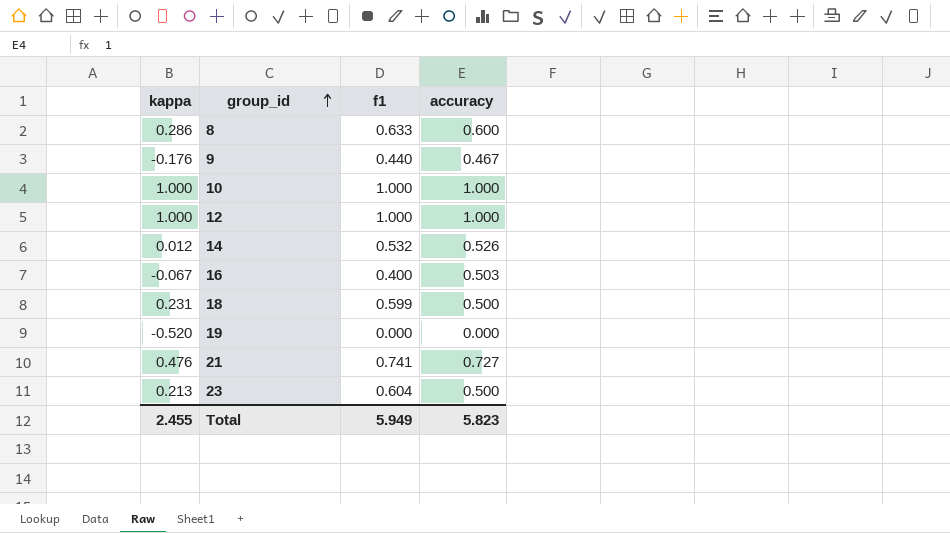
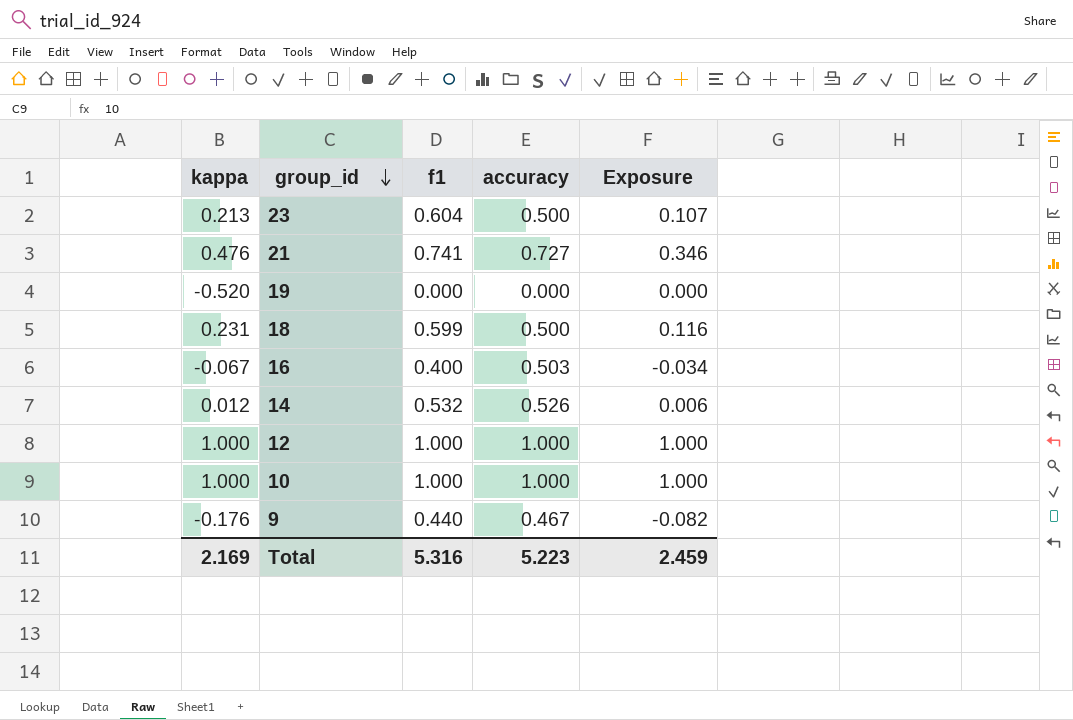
row order: group_id ascending -> group_id descending
column Exposure | formula: none -> [kappa] * [accuracy]
row 8: 0.286 | 0.633 | 0.600 -> none
Total | kappa: 2.455 -> 2.169
Total | f1: 5.949 -> 5.316
Total | accuracy: 5.823 -> 5.223

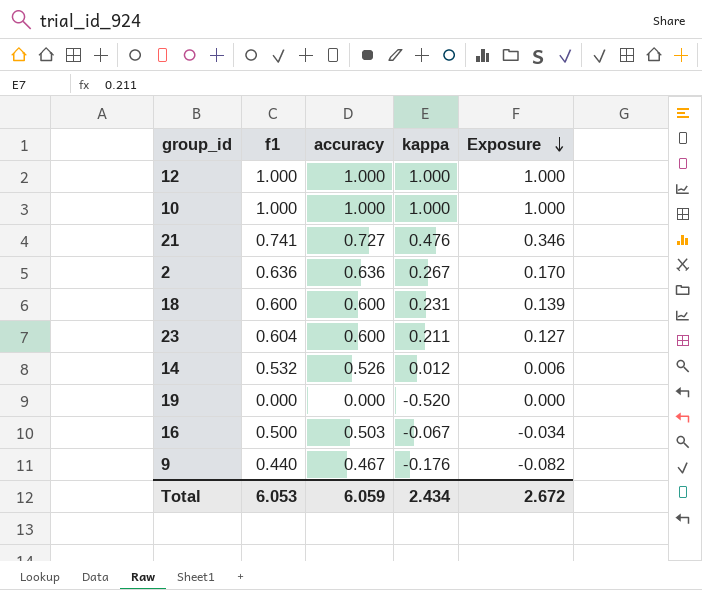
row order: group_id descending -> Exposure descending
column kappa | position: 1 -> 4
row 2: none -> 0.636 | 0.636 | 0.267 | 0.170
18 | f1: 0.599 -> 0.600
18 | accuracy: 0.500 -> 0.600
18 | Exposure: 0.116 -> 0.139
23 | accuracy: 0.500 -> 0.600
23 | kappa: 0.213 -> 0.211
23 | Exposure: 0.107 -> 0.127
16 | f1: 0.400 -> 0.500
Total | f1: 5.316 -> 6.053
Total | accuracy: 5.223 -> 6.059
Total | kappa: 2.169 -> 2.434
Total | Exposure: 2.459 -> 2.672

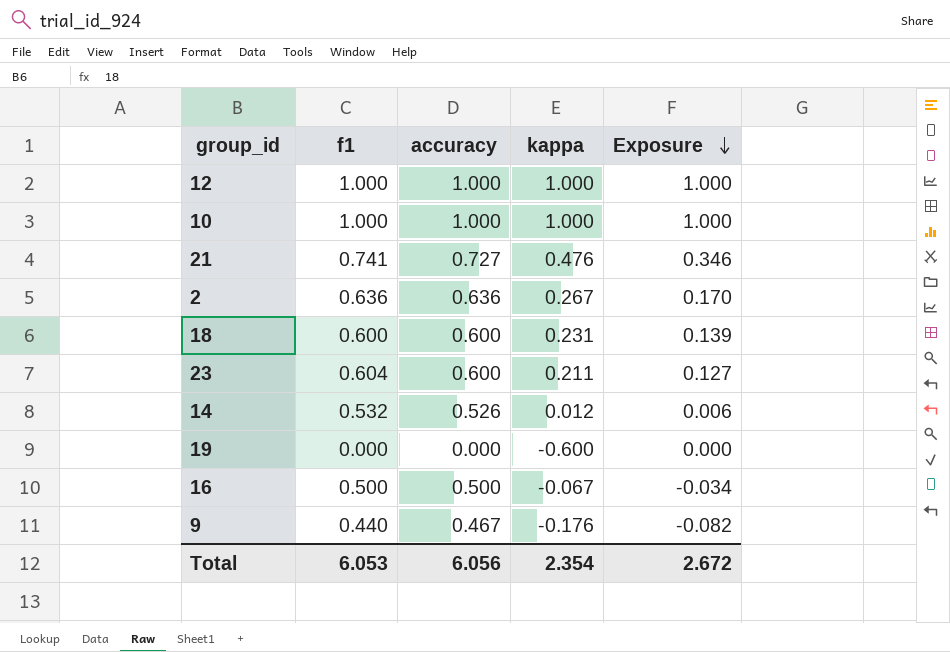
19 | kappa: -0.520 -> -0.600
16 | accuracy: 0.503 -> 0.500
Total | accuracy: 6.059 -> 6.056
Total | kappa: 2.434 -> 2.354

